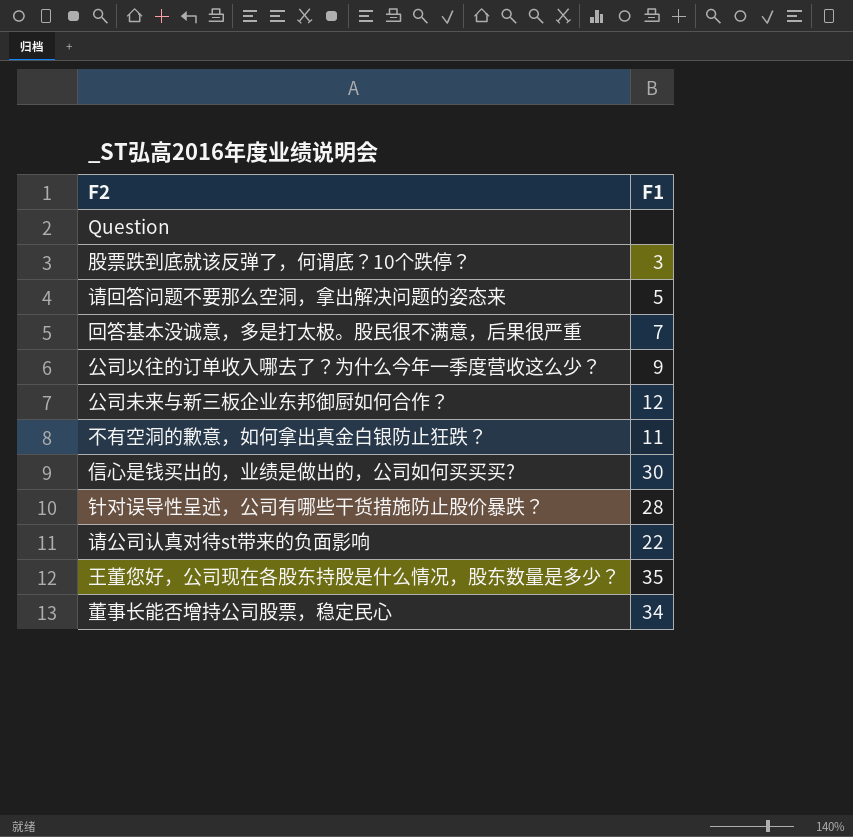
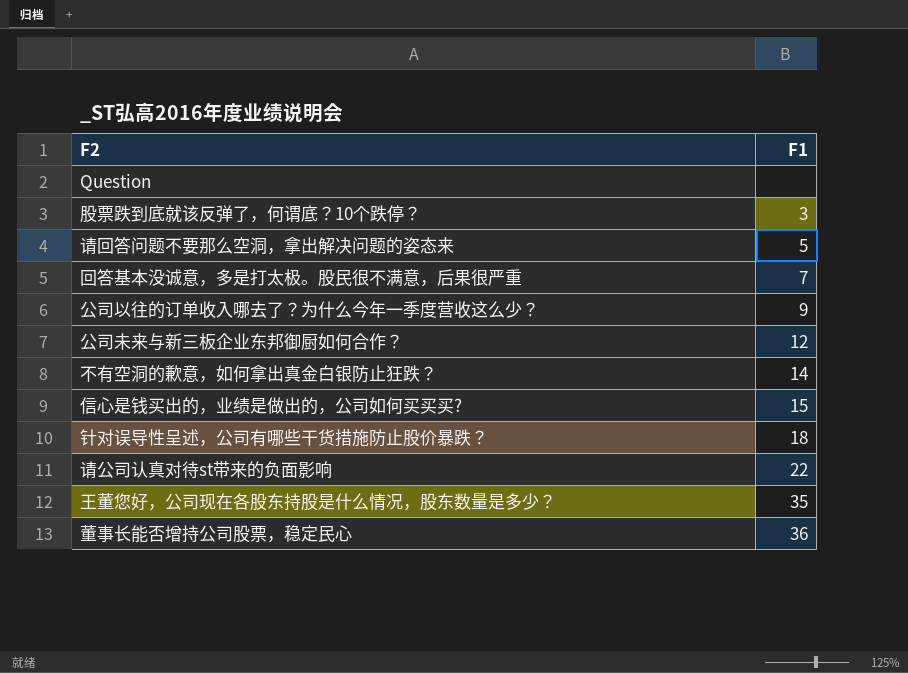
不有空洞的歉意，如何拿出真金白银防止狂跌？ | F1: 11 -> 14
信心是钱买出的，业绩是做出的，公司如何买买买? | F1: 30 -> 15
针对误导性呈述，公司有哪些干货措施防止股价暴跌？ | F1: 28 -> 18
董事长能否增持公司股票，稳定民心 | F1: 34 -> 36

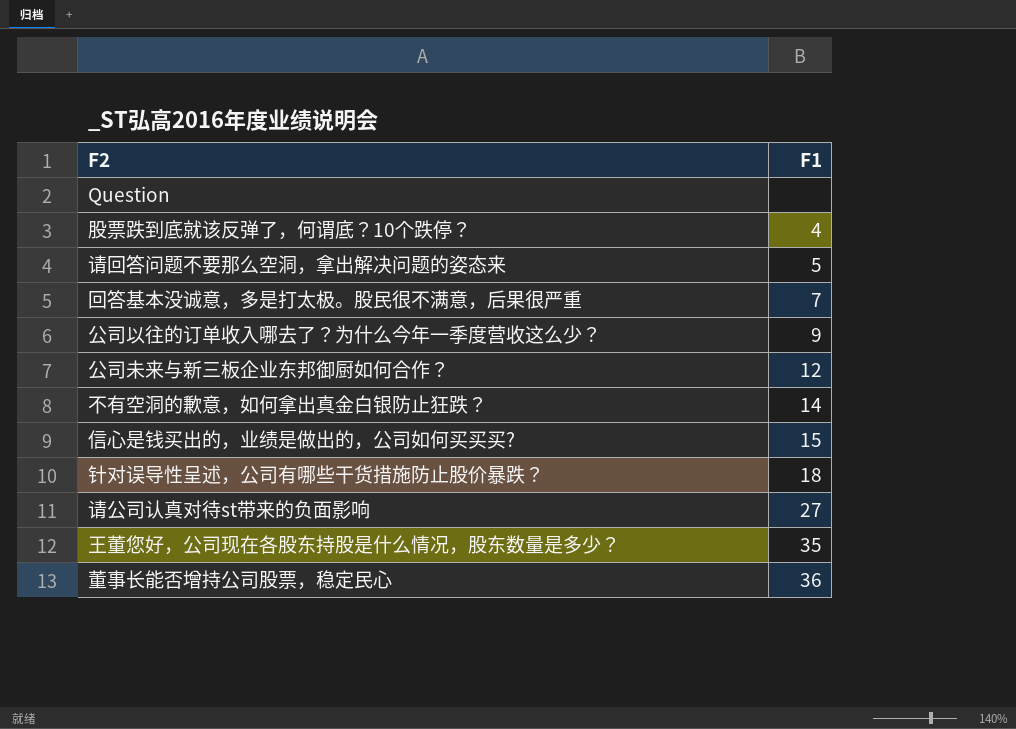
股票跌到底就该反弹了，何谓底？10个跌停？ | F1: 3 -> 4
请公司认真对待st带来的负面影响 | F1: 22 -> 27

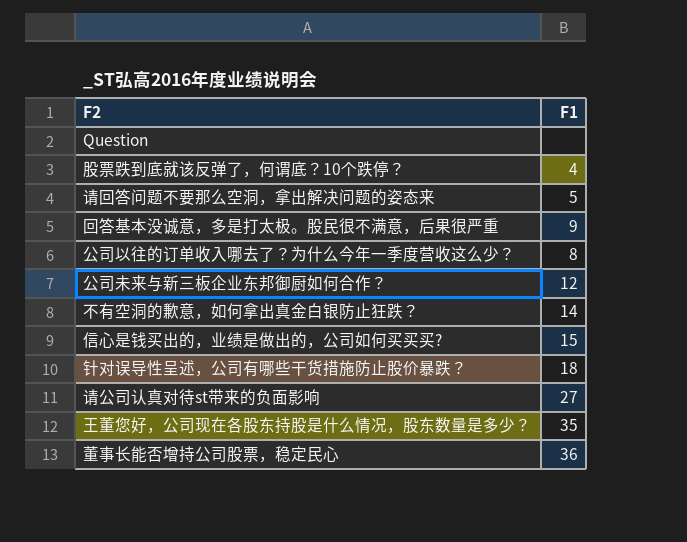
回答基本没诚意，多是打太极。股民很不满意，后果很严重 | F1: 7 -> 9
公司以往的订单收入哪去了？为什么今年一季度营收这么少？ | F1: 9 -> 8

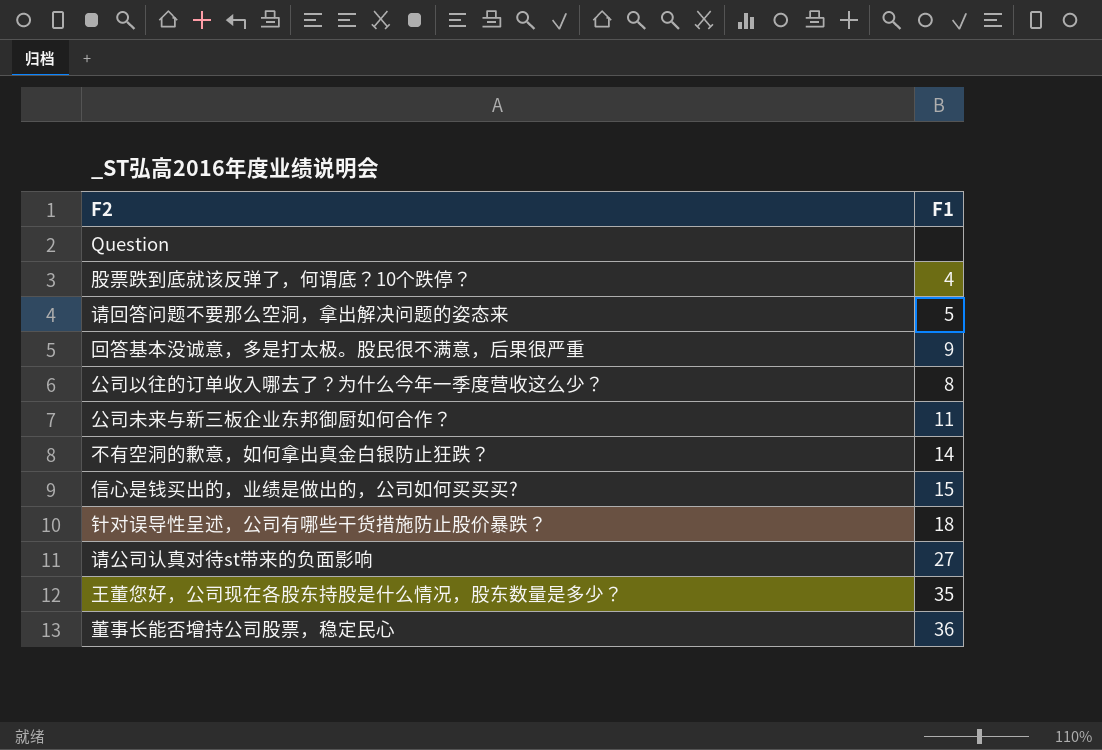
公司未来与新三板企业东邦御厨如何合作？ | F1: 12 -> 11

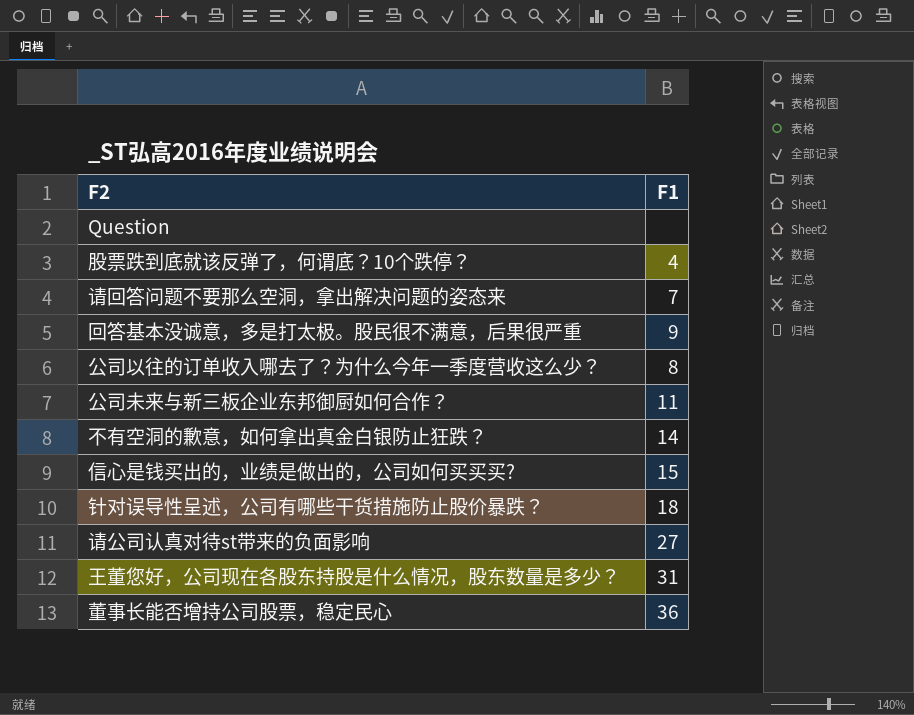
请回答问题不要那么空洞，拿出解决问题的姿态来 | F1: 5 -> 7
王董您好，公司现在各股东持股是什么情况，股东数量是多少？ | F1: 35 -> 31

